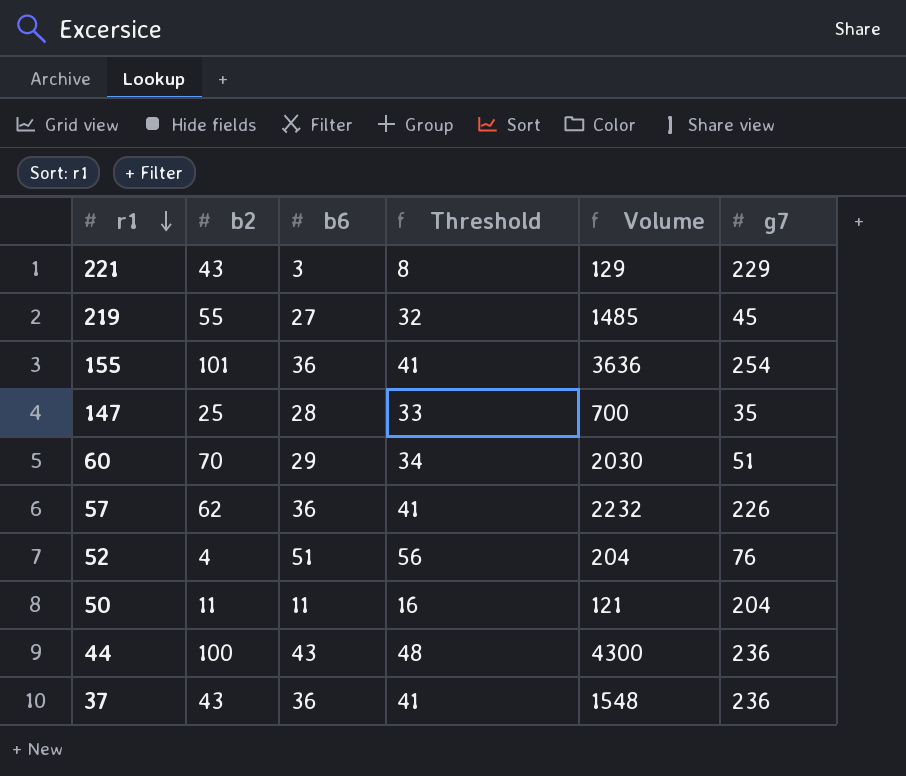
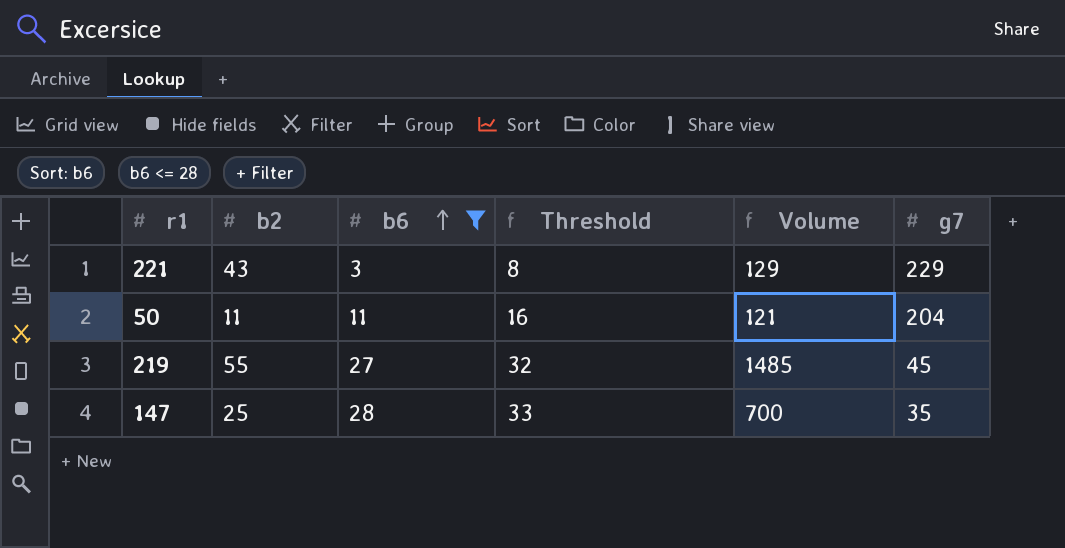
filter: none -> b6 <= 28
row order: r1 descending -> b6 ascending

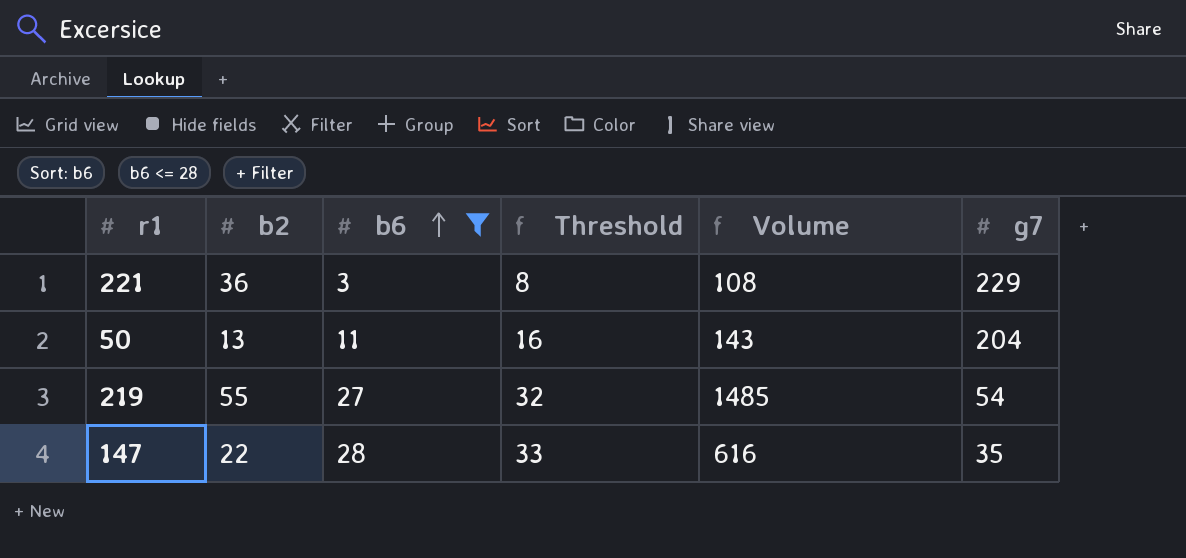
221 | b2: 43 -> 36
221 | Volume: 129 -> 108
50 | b2: 11 -> 13
50 | Volume: 121 -> 143
219 | g7: 45 -> 54
147 | b2: 25 -> 22
147 | Volume: 700 -> 616

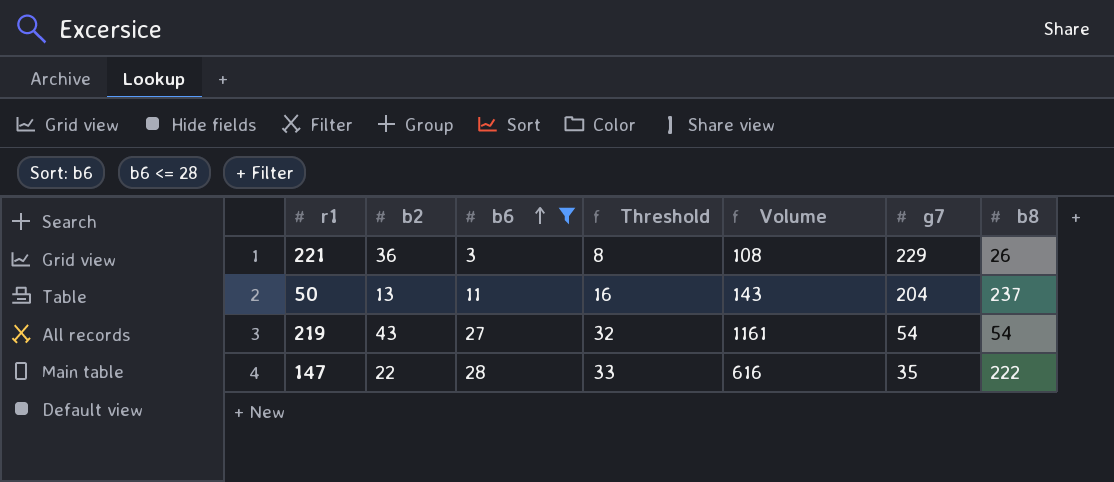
column b8 | position: none -> 7
219 | b2: 55 -> 43
219 | Volume: 1485 -> 1161

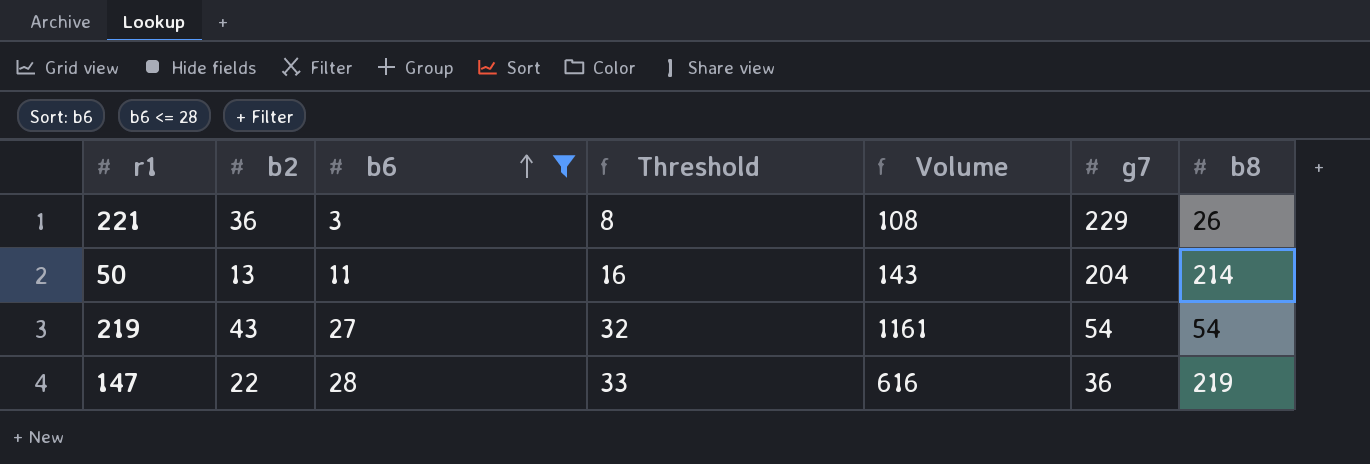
50 | b8: 237 -> 214
147 | g7: 35 -> 36
147 | b8: 222 -> 219

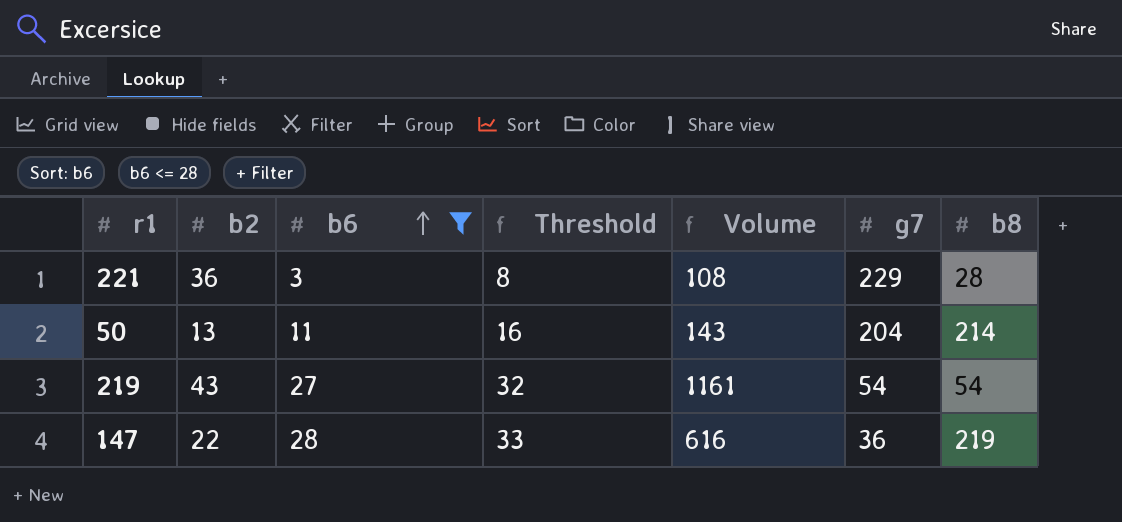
221 | b8: 26 -> 28

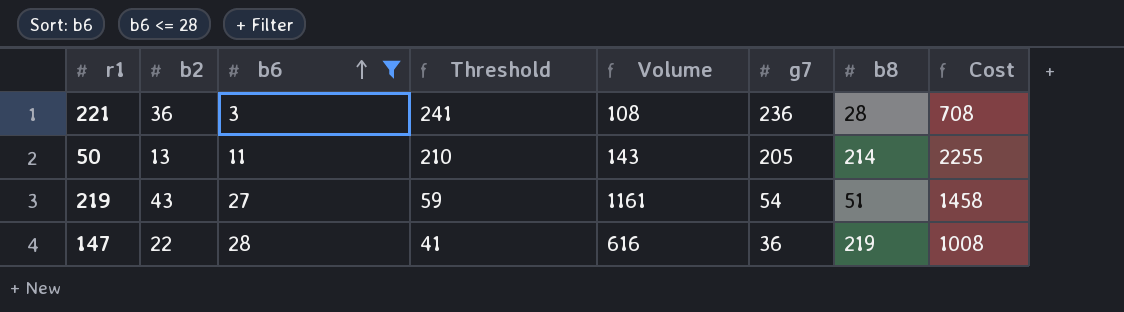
column Threshold | formula: [b6] + 5 -> [g7] + 5
column Cost | formula: none -> [b6] * [g7]
221 | g7: 229 -> 236
50 | g7: 204 -> 205
219 | b8: 54 -> 51

